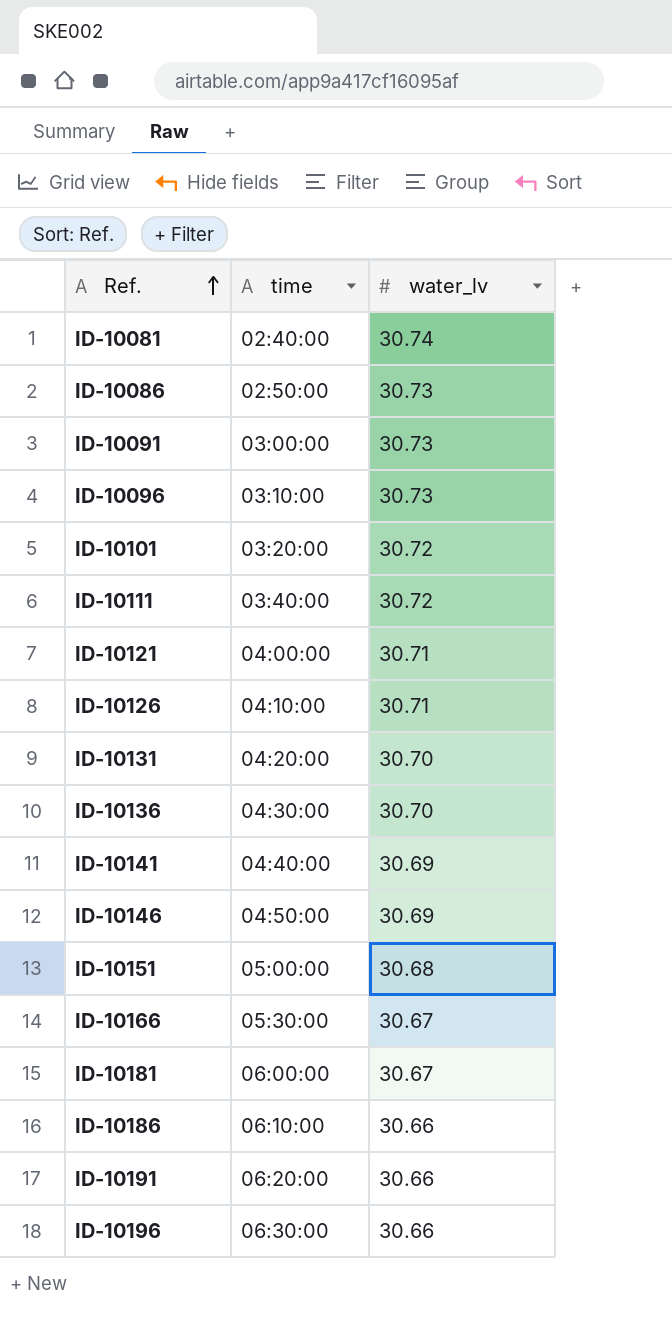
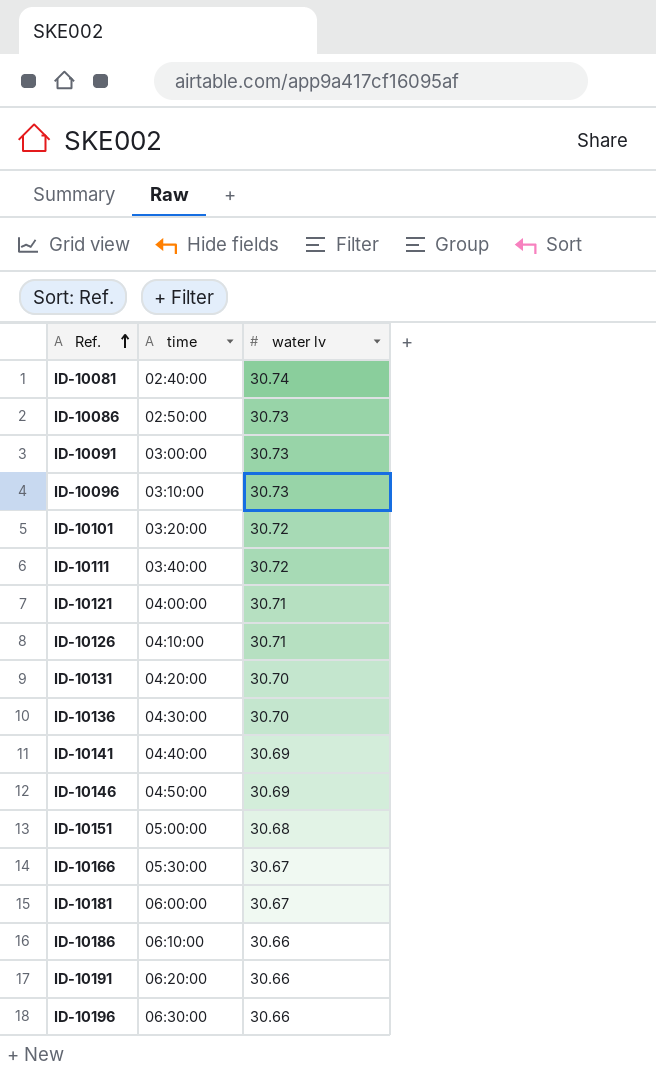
column name: water_lv -> water lv

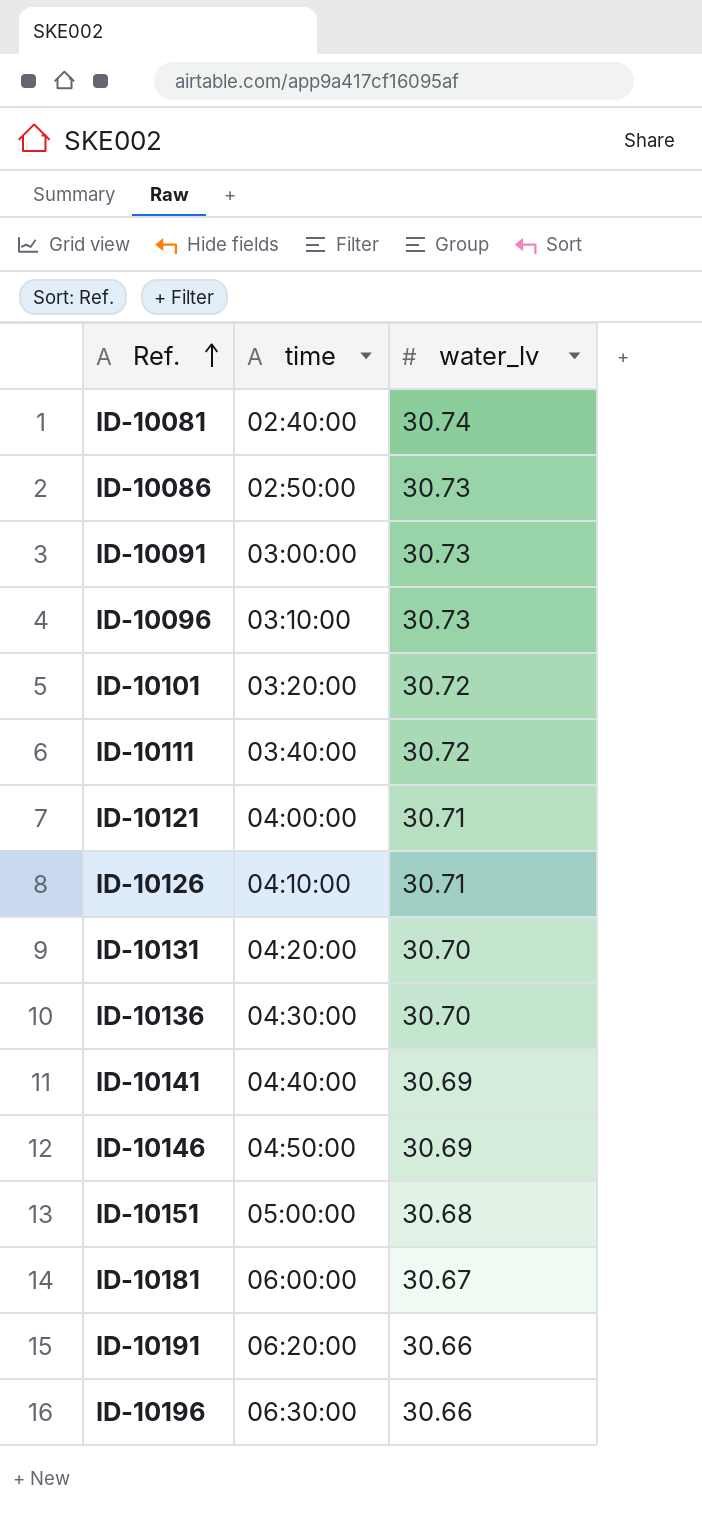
column name: water lv -> water_lv
row ID-10166: 05:30:00 | 30.67 -> none
row ID-10186: 06:10:00 | 30.66 -> none

